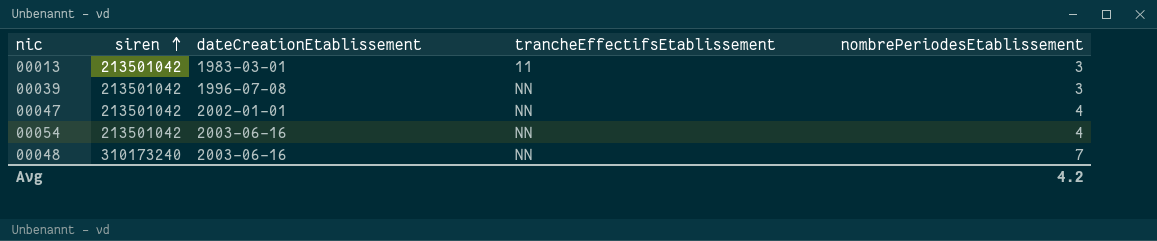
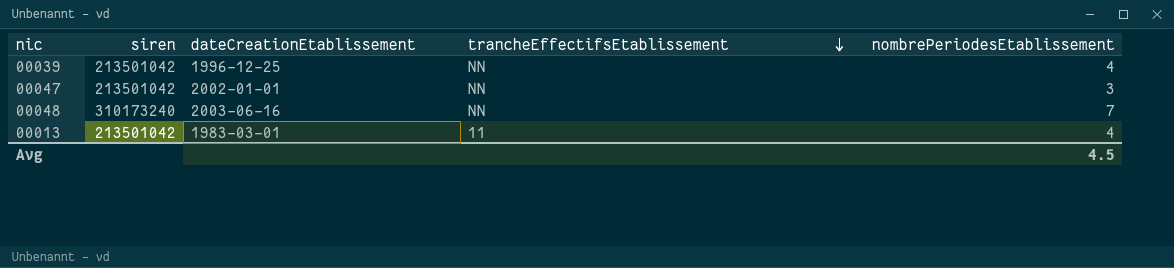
row order: siren ascending -> trancheEffectifsEtablissement descending
row 00054: 213501042 | 2003-06-16 | NN | 4 -> none
00039 | dateCreationEtablissement: 1996-07-08 -> 1996-12-25
00039 | nombrePeriodesEtablissement: 3 -> 4
00047 | nombrePeriodesEtablissement: 4 -> 3
00013 | nombrePeriodesEtablissement: 3 -> 4
Avg | nombrePeriodesEtablissement: 4.2 -> 4.5

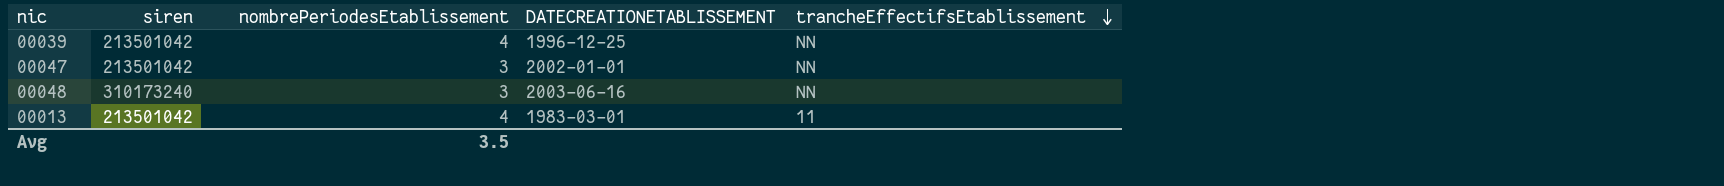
column nombrePeriodesEtablissement | position: 5 -> 3
column name: dateCreationEtablissement -> DATECREATIONETABLISSEMENT
00048 | nombrePeriodesEtablissement: 7 -> 3
Avg | nombrePeriodesEtablissement: 4.5 -> 3.5

